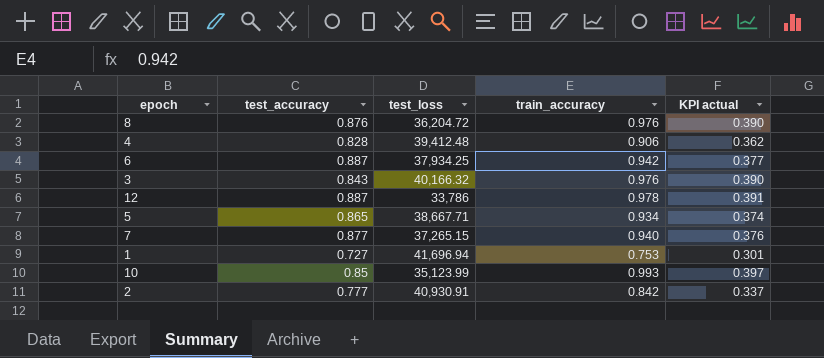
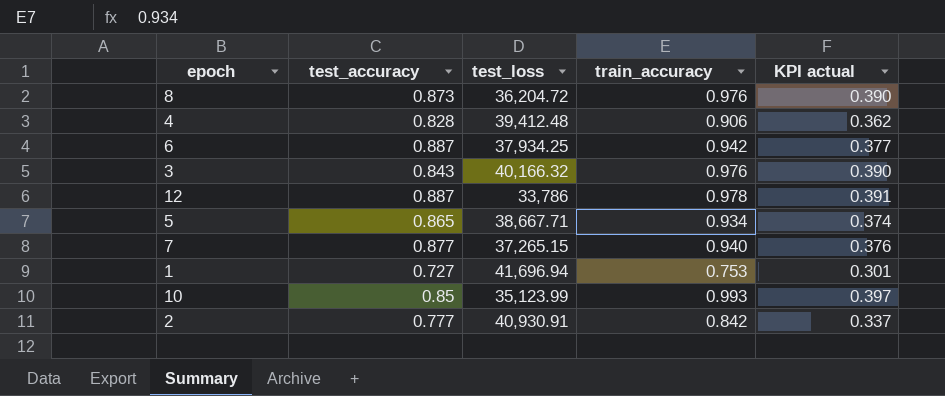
8 | test_accuracy: 0.876 -> 0.873

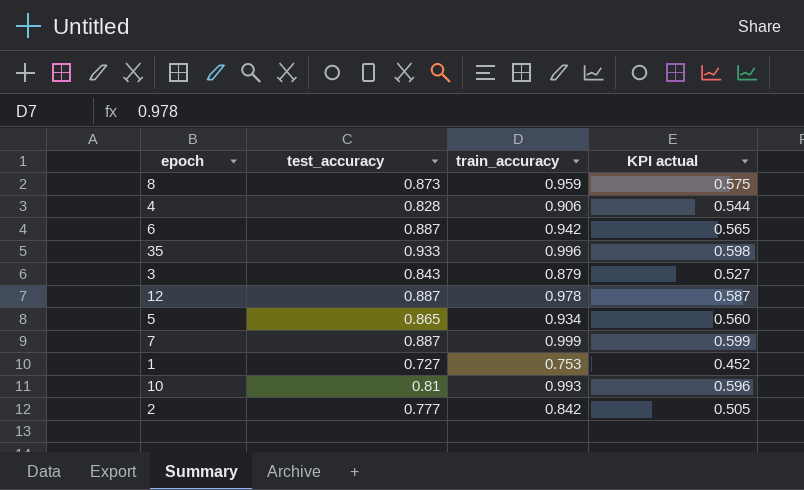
column test_loss | position: 3 -> none
column KPI actual | formula: [train_accuracy] * 0.4 -> [train_accuracy] * 0.6
8 | train_accuracy: 0.976 -> 0.959
row 35: none -> 0.933 | 0.996 | 0.598
3 | train_accuracy: 0.976 -> 0.879
7 | test_accuracy: 0.877 -> 0.887
7 | train_accuracy: 0.940 -> 0.999
10 | test_accuracy: 0.85 -> 0.81

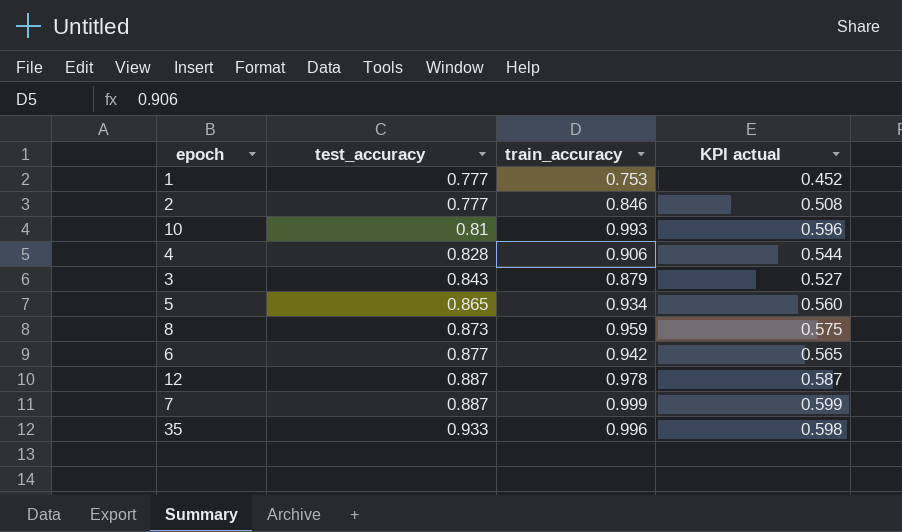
row order: none -> test_accuracy ascending
1 | test_accuracy: 0.727 -> 0.777
2 | train_accuracy: 0.842 -> 0.846
2 | KPI actual: 0.505 -> 0.508
6 | test_accuracy: 0.887 -> 0.877

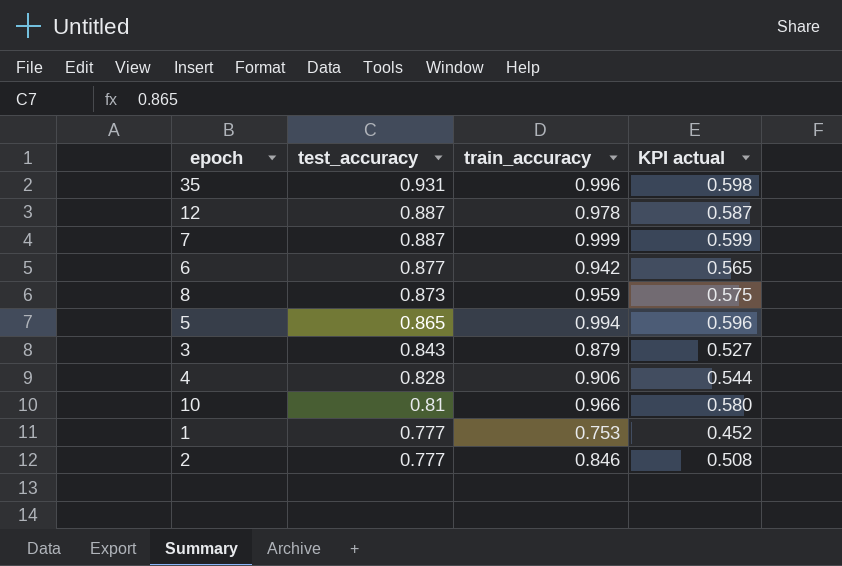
row order: test_accuracy ascending -> test_accuracy descending
35 | test_accuracy: 0.933 -> 0.931
5 | train_accuracy: 0.934 -> 0.994
5 | KPI actual: 0.560 -> 0.596
10 | train_accuracy: 0.993 -> 0.966
10 | KPI actual: 0.596 -> 0.580

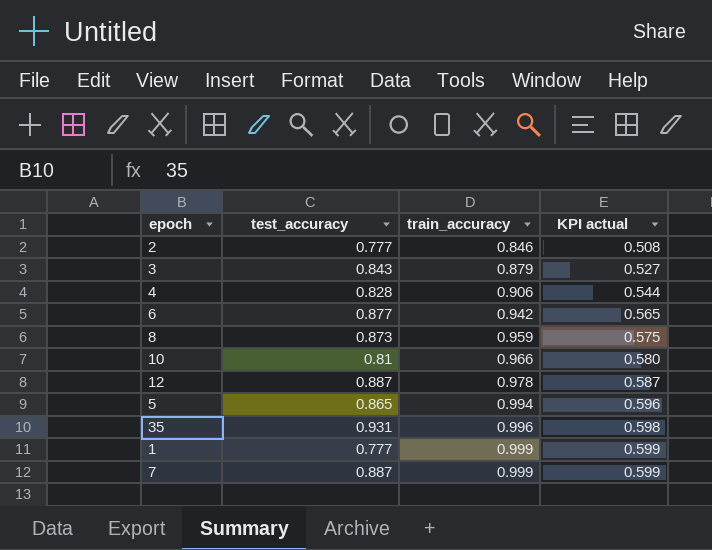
row order: test_accuracy descending -> train_accuracy ascending
1 | train_accuracy: 0.753 -> 0.999
1 | KPI actual: 0.452 -> 0.599

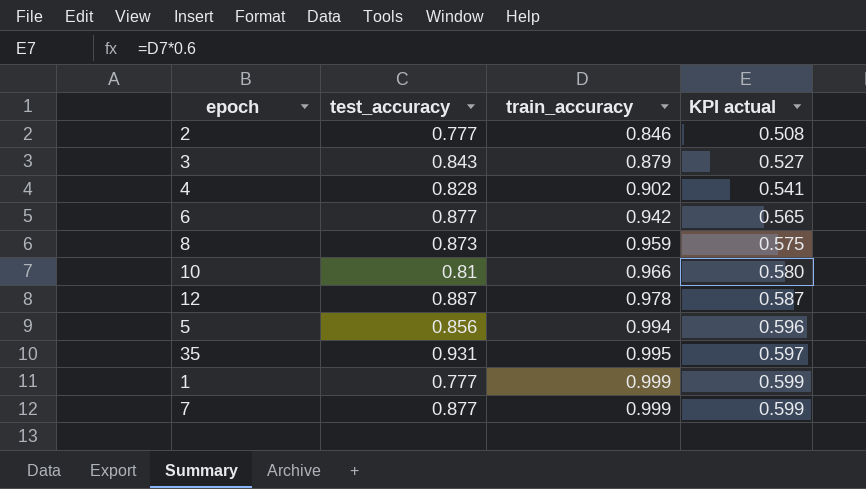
4 | train_accuracy: 0.906 -> 0.902
4 | KPI actual: 0.544 -> 0.541
5 | test_accuracy: 0.865 -> 0.856
35 | train_accuracy: 0.996 -> 0.995
35 | KPI actual: 0.598 -> 0.597
7 | test_accuracy: 0.887 -> 0.877

